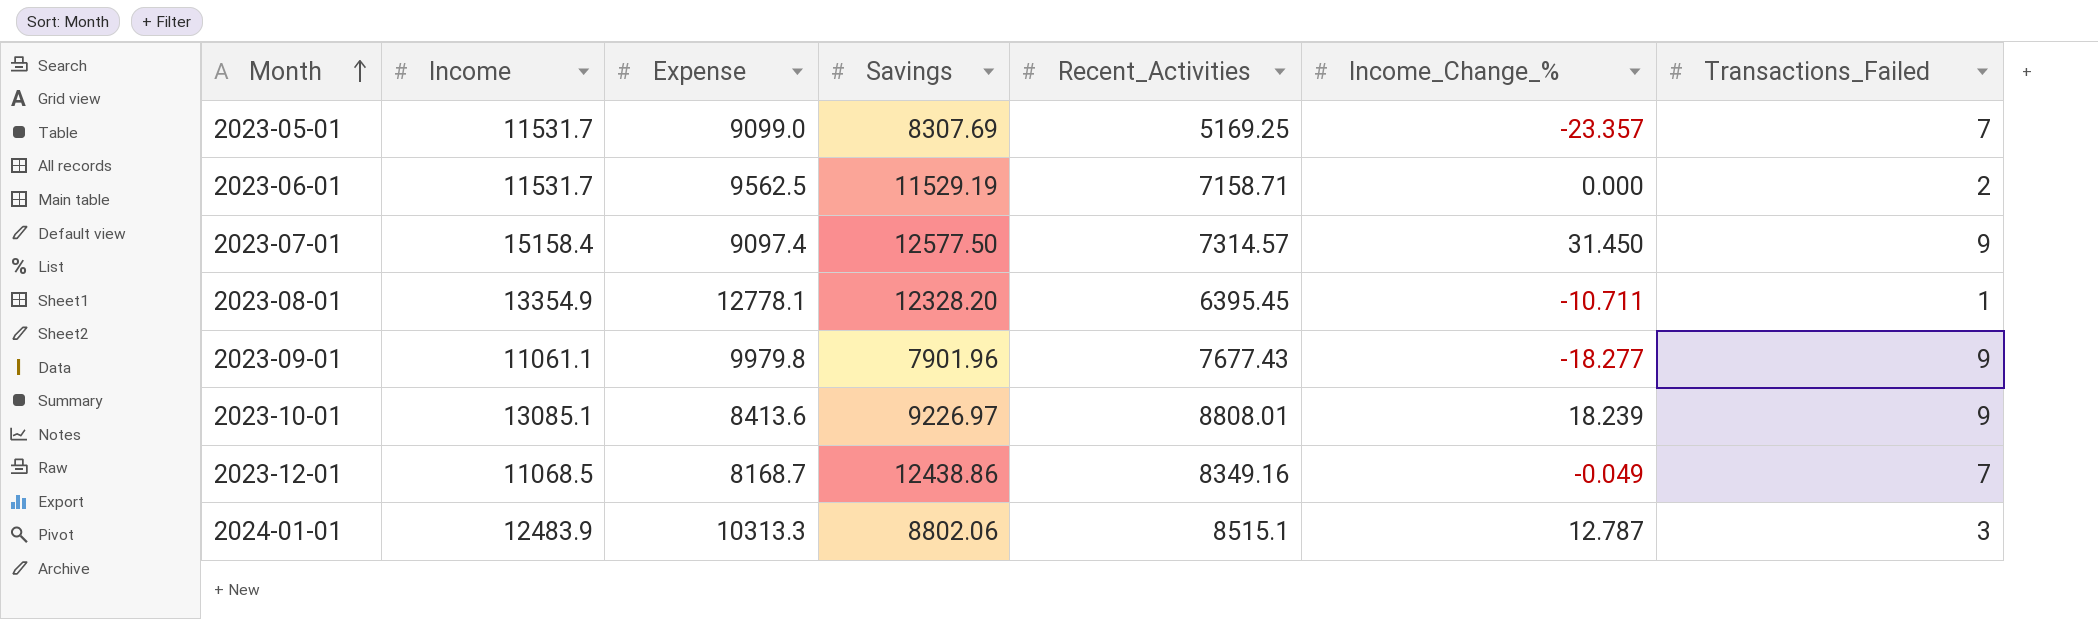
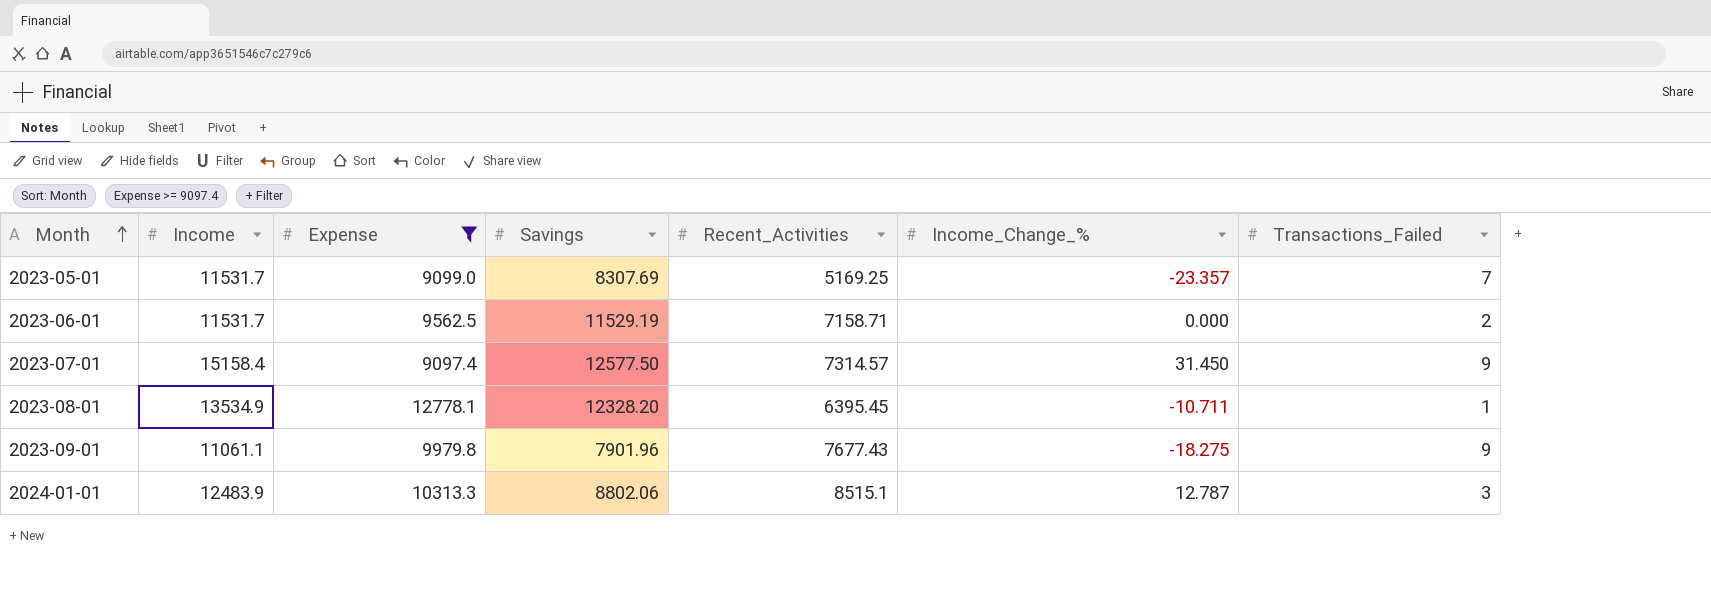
filter: none -> Expense >= 9097.4
2023-08-01 | Income: 13354.9 -> 13534.9
2023-09-01 | Income_Change_%: -18.277 -> -18.275

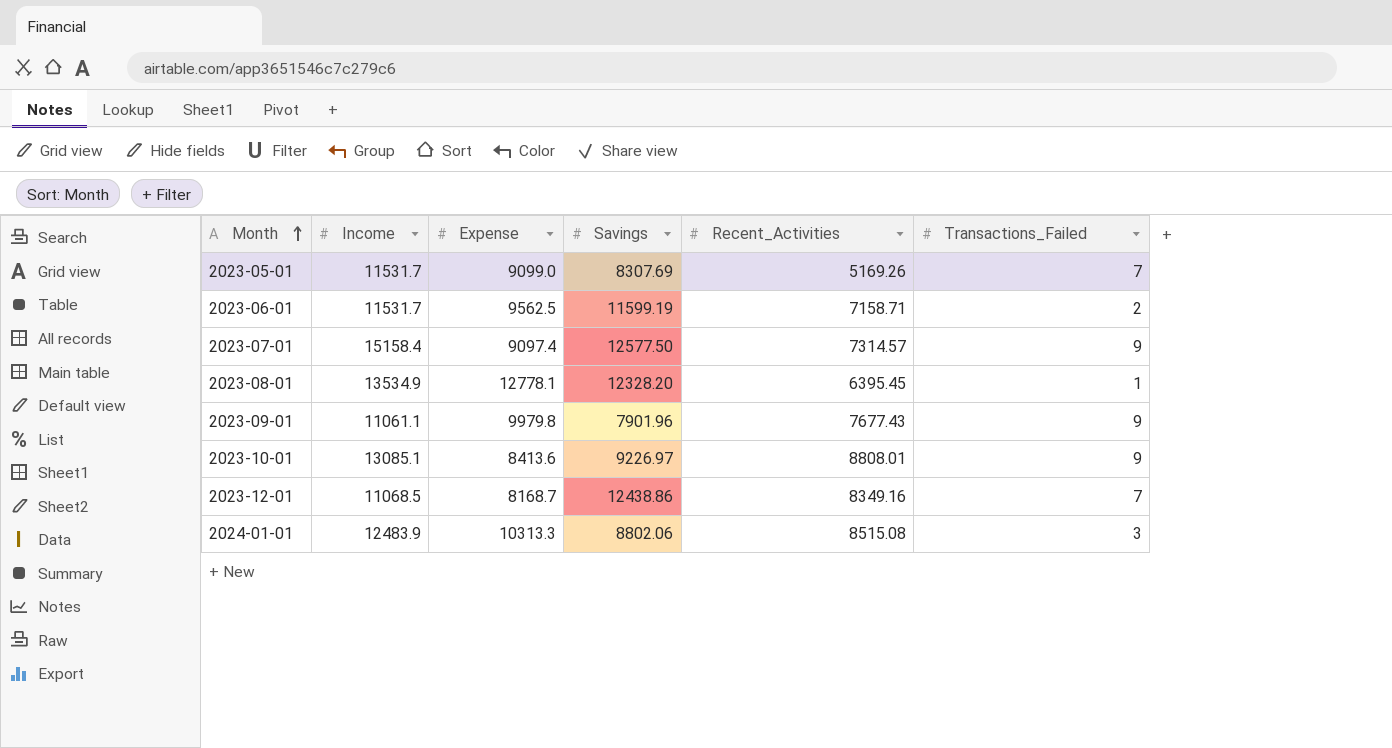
filter: Expense >= 9097.4 -> none
column Income_Change_% | position: 6 -> none
2023-05-01 | Recent_Activities: 5169.25 -> 5169.26
2023-06-01 | Savings: 11529.19 -> 11599.19
2024-01-01 | Recent_Activities: 8515.1 -> 8515.08

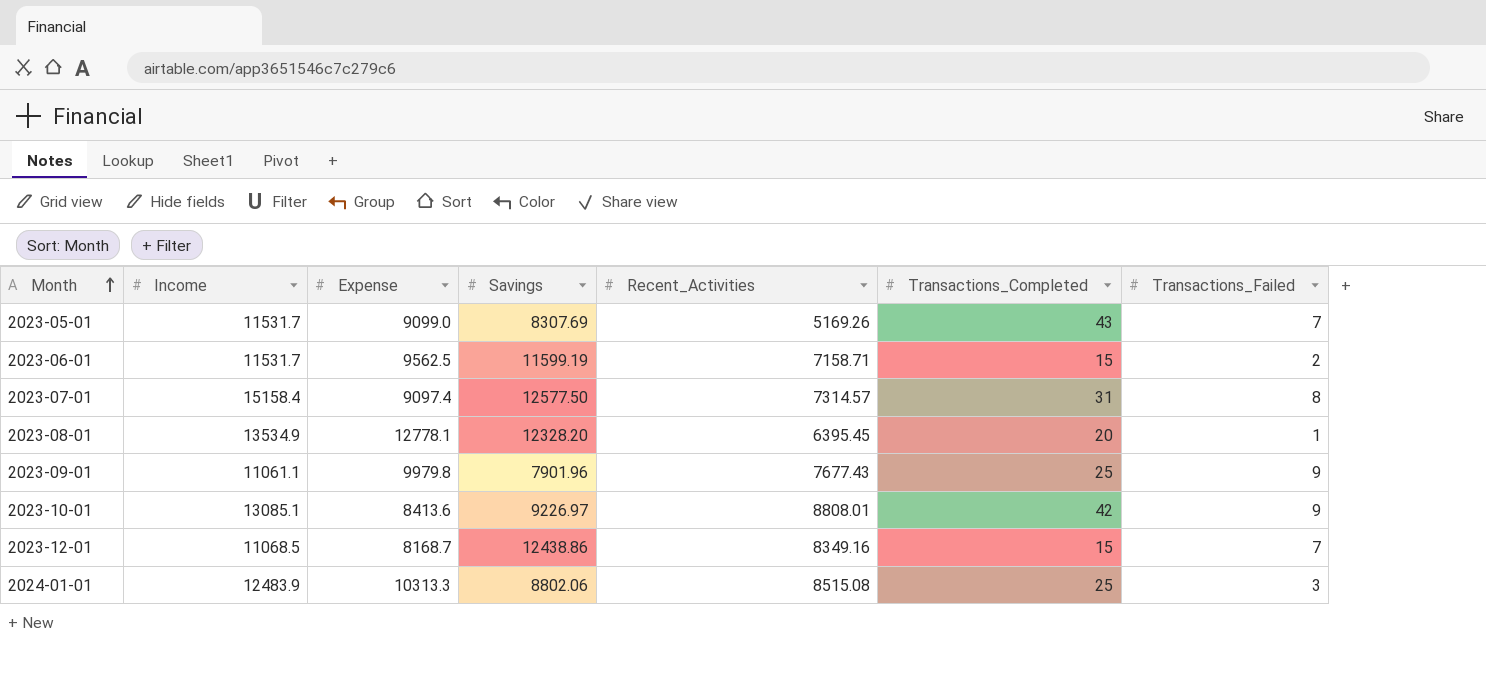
column Transactions_Completed | position: none -> 6
2023-07-01 | Transactions_Failed: 9 -> 8

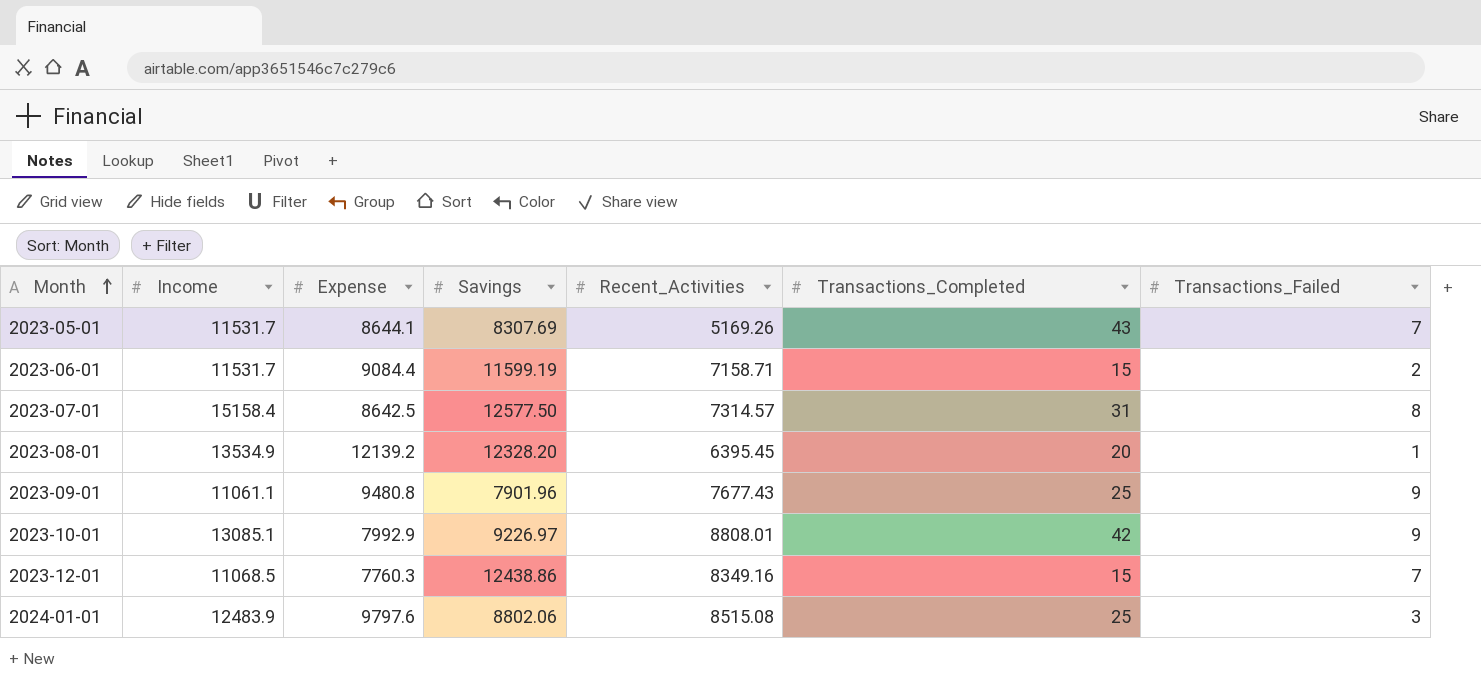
2023-05-01 | Expense: 9099.0 -> 8644.1
2023-06-01 | Expense: 9562.5 -> 9084.4
2023-07-01 | Expense: 9097.4 -> 8642.5
2023-08-01 | Expense: 12778.1 -> 12139.2
2023-09-01 | Expense: 9979.8 -> 9480.8
2023-10-01 | Expense: 8413.6 -> 7992.9
2023-12-01 | Expense: 8168.7 -> 7760.3
2024-01-01 | Expense: 10313.3 -> 9797.6

